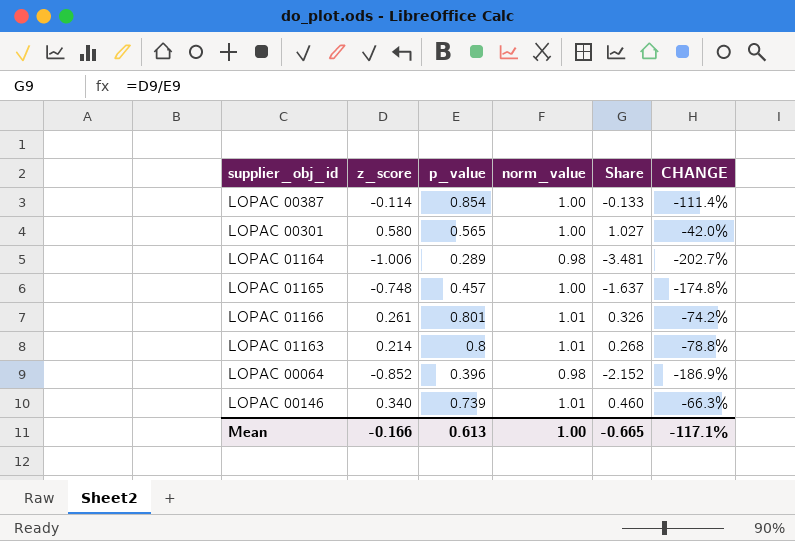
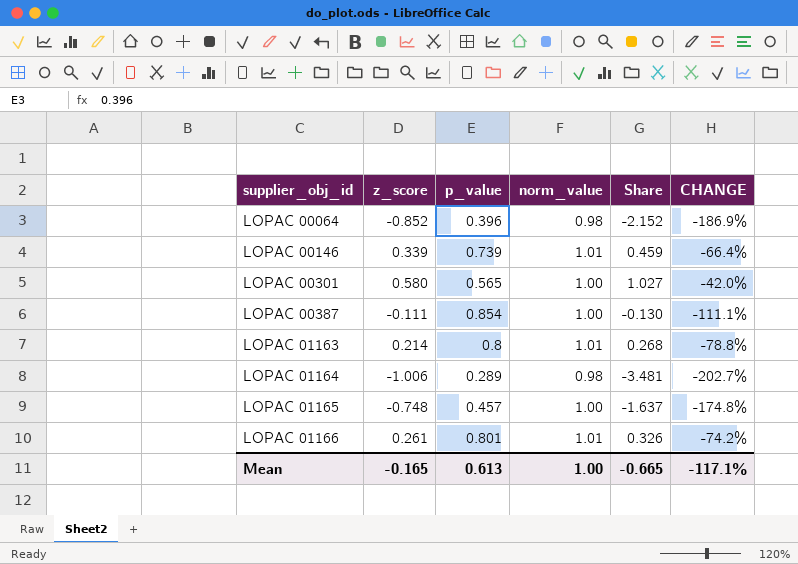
row order: none -> supplier_obj_id ascending
LOPAC 00146 | z_score: 0.340 -> 0.339
LOPAC 00146 | Share: 0.460 -> 0.459
LOPAC 00146 | CHANGE: -66.3% -> -66.4%
LOPAC 00387 | z_score: -0.114 -> -0.111
LOPAC 00387 | Share: -0.133 -> -0.130
LOPAC 00387 | CHANGE: -111.4% -> -111.1%
Mean | z_score: -0.166 -> -0.165

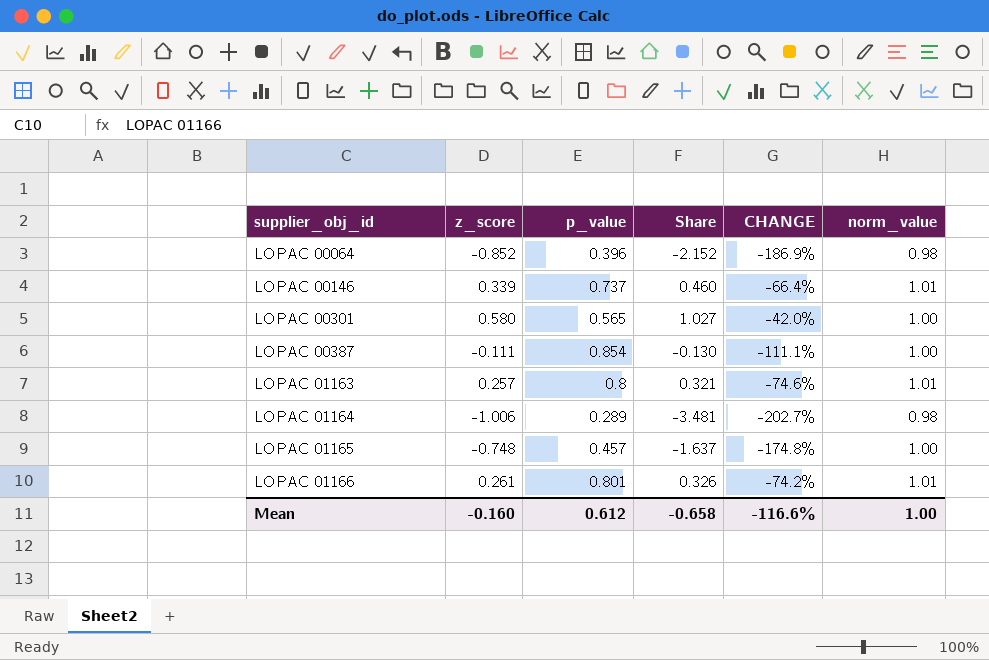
column norm_value | position: 4 -> 6
LOPAC 00146 | p_value: 0.739 -> 0.737
LOPAC 00146 | Share: 0.459 -> 0.460
LOPAC 01163 | z_score: 0.214 -> 0.257
LOPAC 01163 | Share: 0.268 -> 0.321
LOPAC 01163 | CHANGE: -78.8% -> -74.6%
Mean | z_score: -0.165 -> -0.160
Mean | p_value: 0.613 -> 0.612
Mean | Share: -0.665 -> -0.658
Mean | CHANGE: -117.1% -> -116.6%

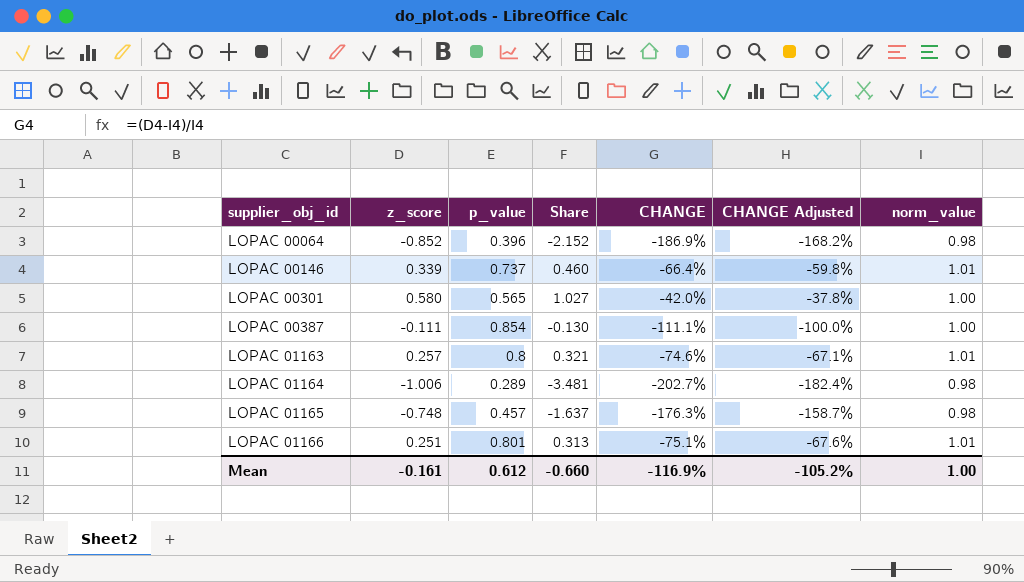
column CHANGE Adjusted | formula: none -> [CHANGE] * 0.9
LOPAC 01165 | CHANGE: -174.8% -> -176.3%
LOPAC 01165 | norm_value: 1.00 -> 0.98
LOPAC 01166 | z_score: 0.261 -> 0.251
LOPAC 01166 | Share: 0.326 -> 0.313
LOPAC 01166 | CHANGE: -74.2% -> -75.1%
Mean | z_score: -0.160 -> -0.161
Mean | Share: -0.658 -> -0.660
Mean | CHANGE: -116.6% -> -116.9%

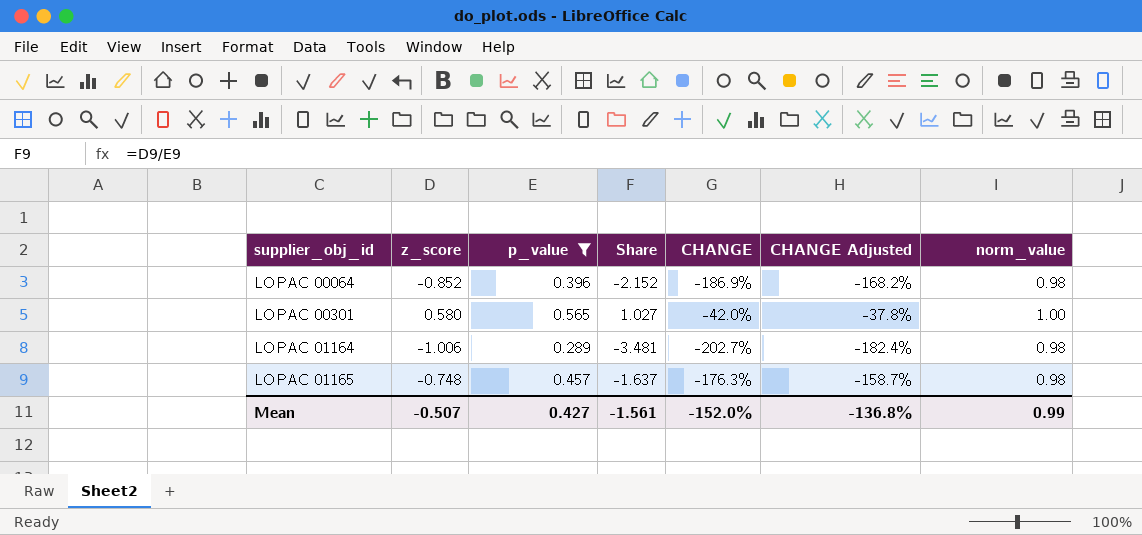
filter: none -> p_value <= 0.565
Mean | z_score: -0.161 -> -0.507
Mean | p_value: 0.612 -> 0.427
Mean | Share: -0.660 -> -1.561
Mean | CHANGE: -116.9% -> -152.0%
Mean | CHANGE Adjusted: -105.2% -> -136.8%
Mean | norm_value: 1.00 -> 0.99

